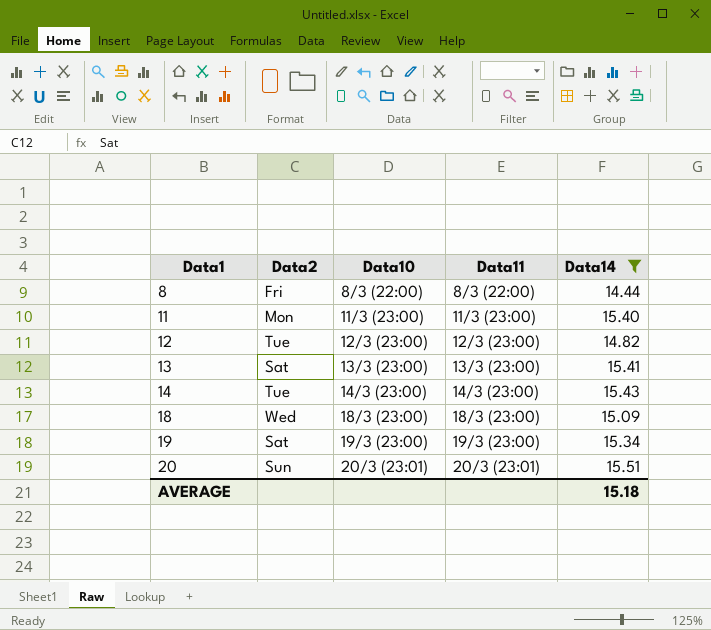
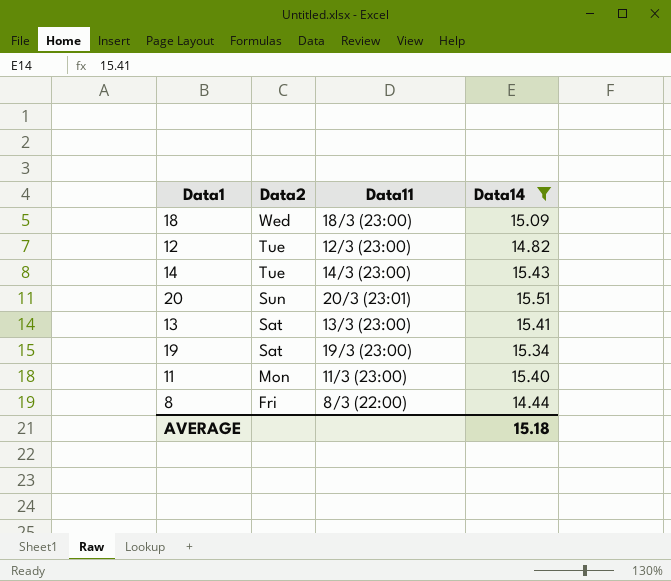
row order: Data1 ascending -> Data2 descending
column Data10 | position: 3 -> none

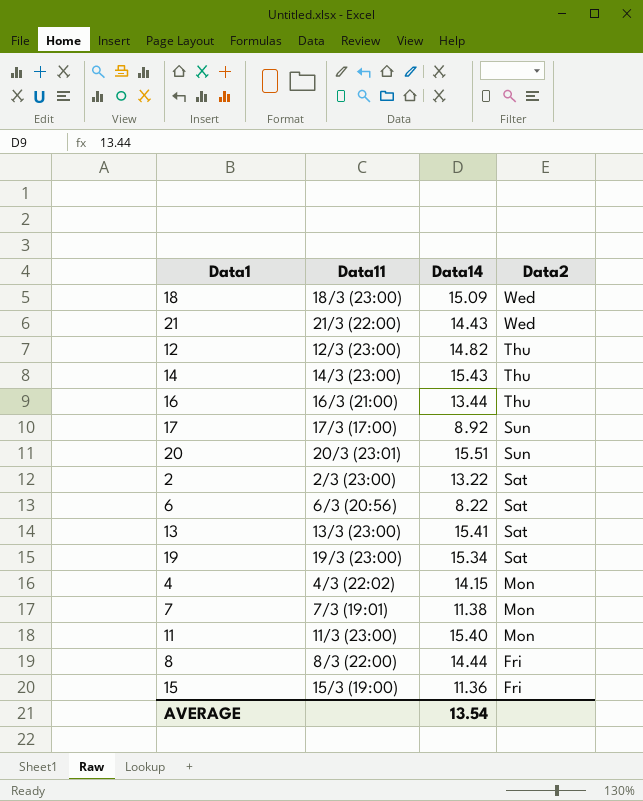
filter: Data14 >= 14.44 -> none
column Data2 | position: 2 -> 4
12 | Data2: Tue -> Thu
14 | Data2: Tue -> Thu
AVERAGE | Data14: 15.18 -> 13.54

